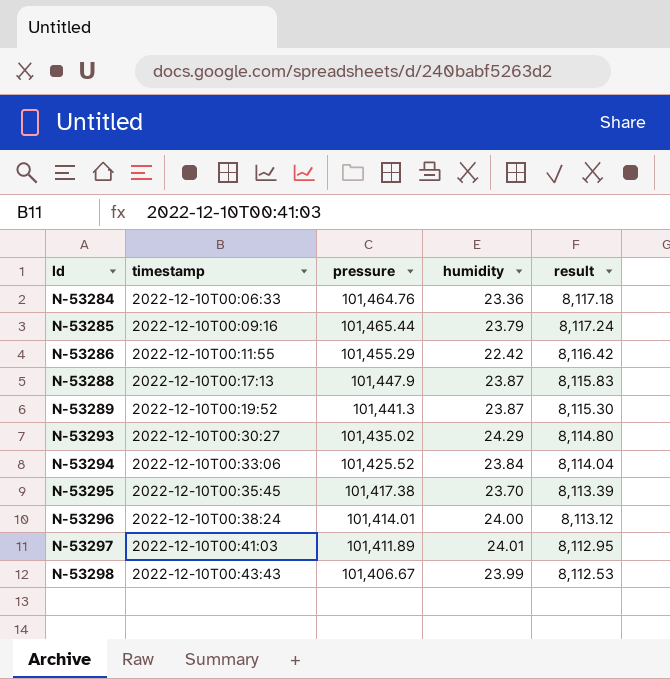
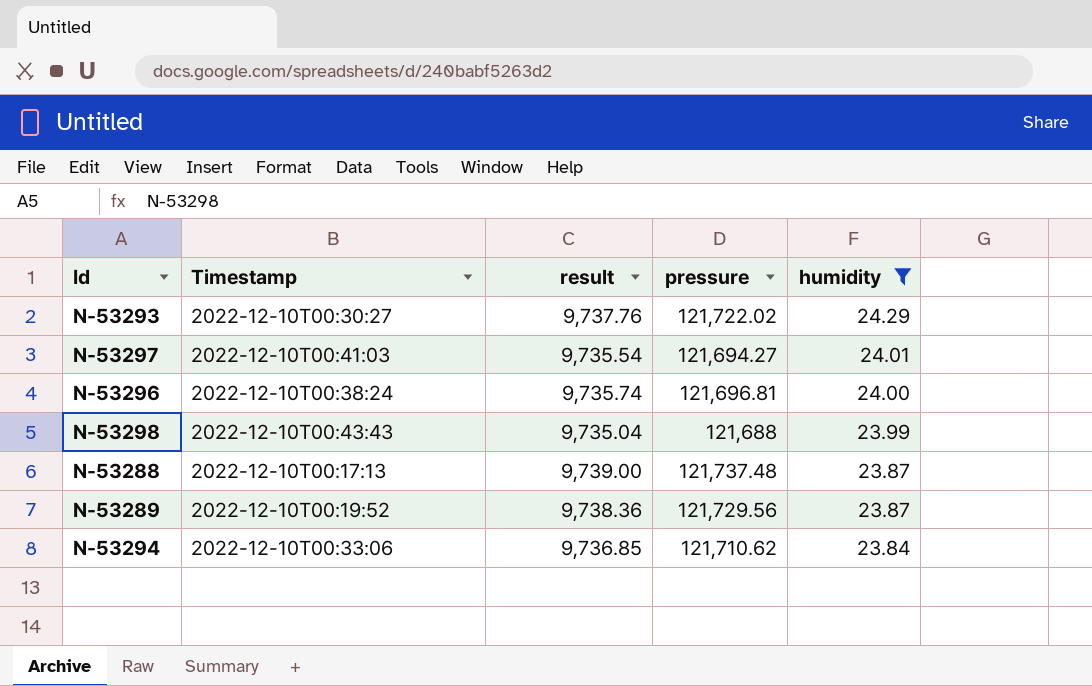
filter: none -> humidity >= 23.84
row order: Id ascending -> humidity descending
column name: timestamp -> Timestamp
column result | position: 5 -> 3
N-53293 | result: 8,114.80 -> 9,737.76
N-53293 | pressure: 101,435.02 -> 121,722.02
N-53297 | result: 8,112.95 -> 9,735.54
N-53297 | pressure: 101,411.89 -> 121,694.27
N-53296 | result: 8,113.12 -> 9,735.74
N-53296 | pressure: 101,414.01 -> 121,696.81
N-53298 | result: 8,112.53 -> 9,735.04
N-53298 | pressure: 101,406.67 -> 121,688
N-53288 | result: 8,115.83 -> 9,739.00
N-53288 | pressure: 101,447.9 -> 121,737.48
N-53289 | result: 8,115.30 -> 9,738.36
N-53289 | pressure: 101,441.3 -> 121,729.56
N-53294 | result: 8,114.04 -> 9,736.85
N-53294 | pressure: 101,425.52 -> 121,710.62

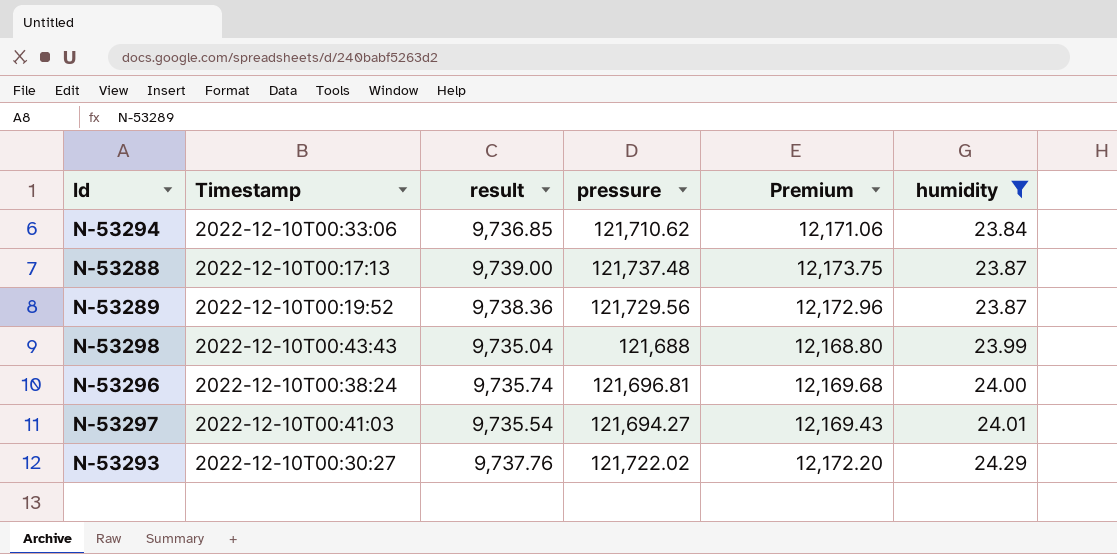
row order: humidity descending -> humidity ascending
column Premium | formula: none -> [pressure] * 0.1

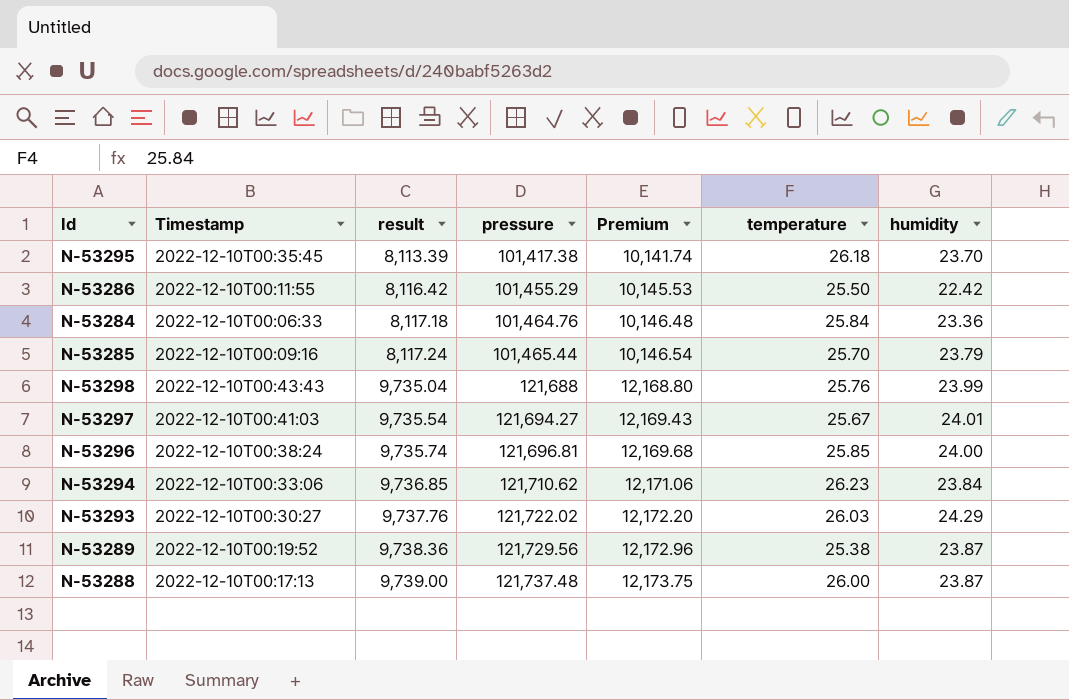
filter: humidity >= 23.84 -> none
row order: humidity ascending -> result ascending
column temperature | position: none -> 6

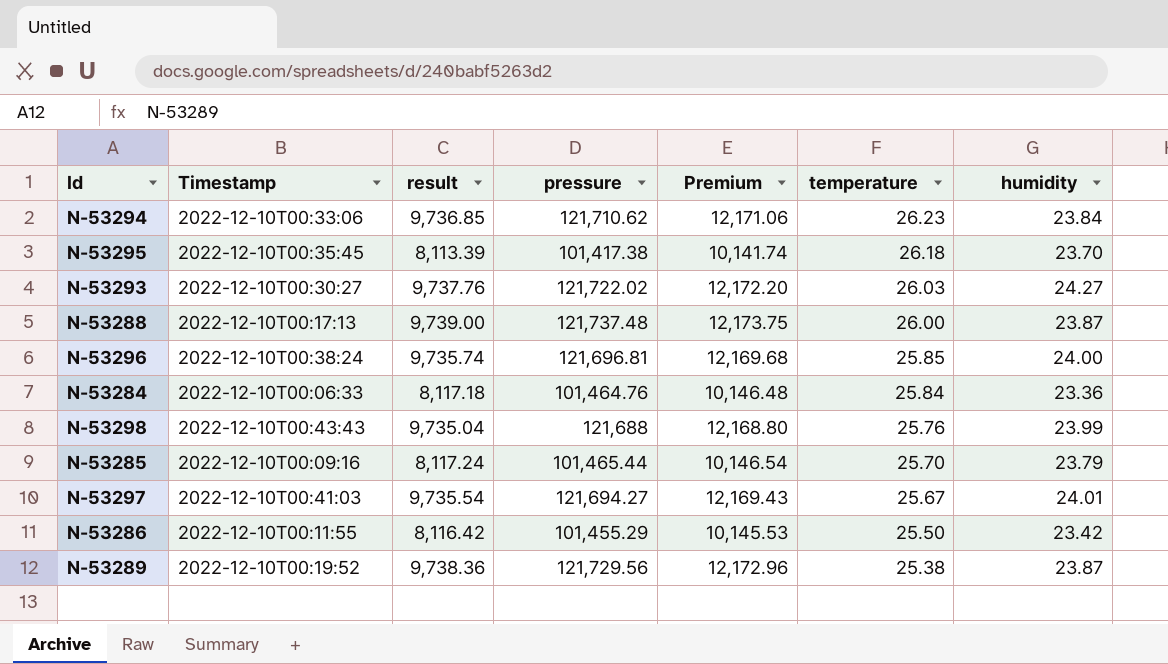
row order: result ascending -> temperature descending
N-53293 | humidity: 24.29 -> 24.27
N-53286 | humidity: 22.42 -> 23.42

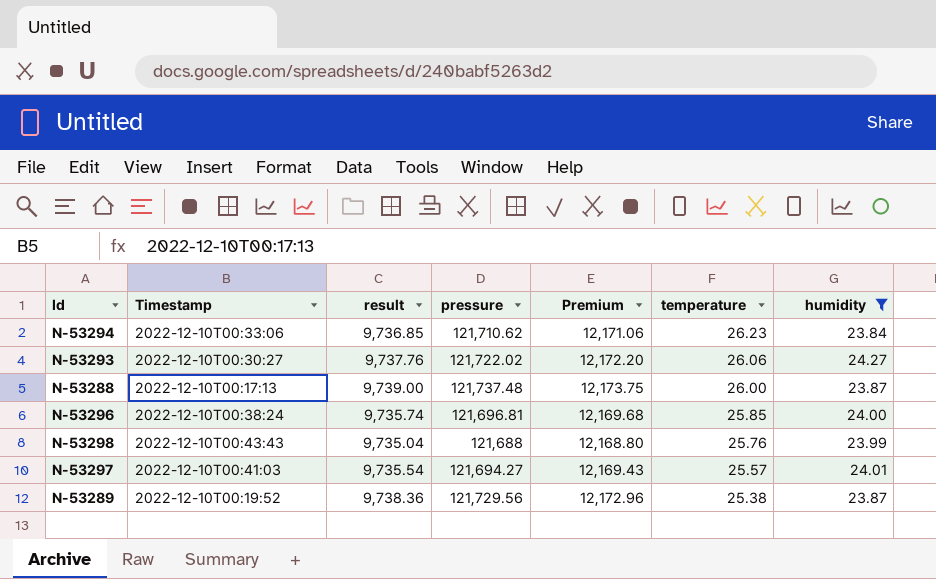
filter: none -> humidity >= 23.84
N-53293 | temperature: 26.03 -> 26.06
N-53297 | temperature: 25.67 -> 25.57

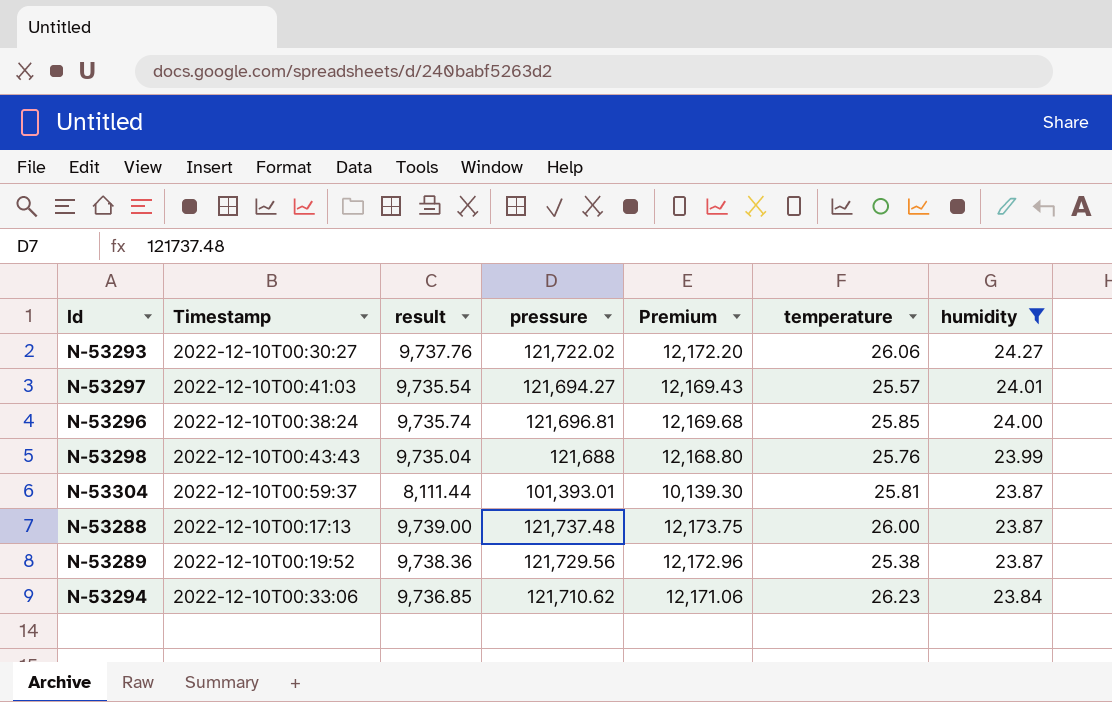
row order: temperature descending -> humidity descending
row N-53304: none -> 2022-12-10T00:59:37 | 8,111.44 | 101,393.01 | 10,139.30 | 25.81 | 23.87

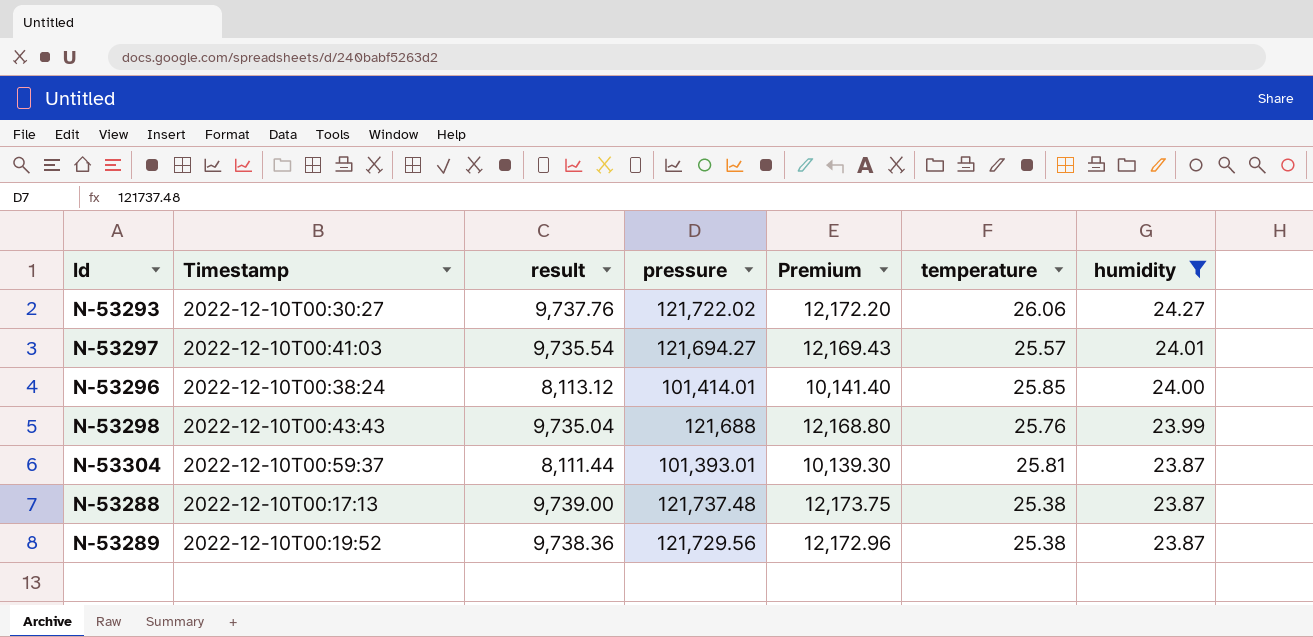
row N-53294: 2022-12-10T00:33:06 | 9,736.85 | 121,710.62 | 12,171.06 | 26.23 | 23.84 -> none
N-53296 | result: 9,735.74 -> 8,113.12
N-53296 | pressure: 121,696.81 -> 101,414.01
N-53296 | Premium: 12,169.68 -> 10,141.40
N-53288 | temperature: 26.00 -> 25.38

